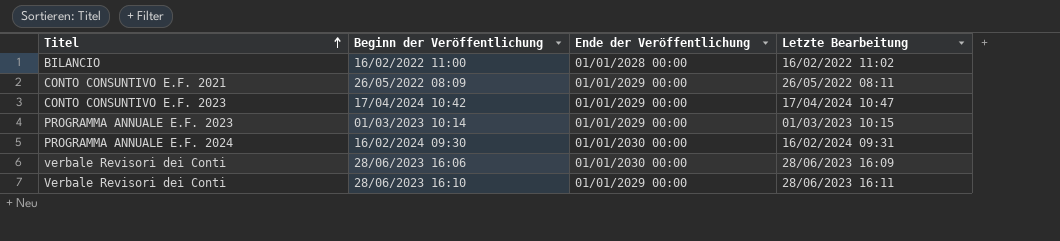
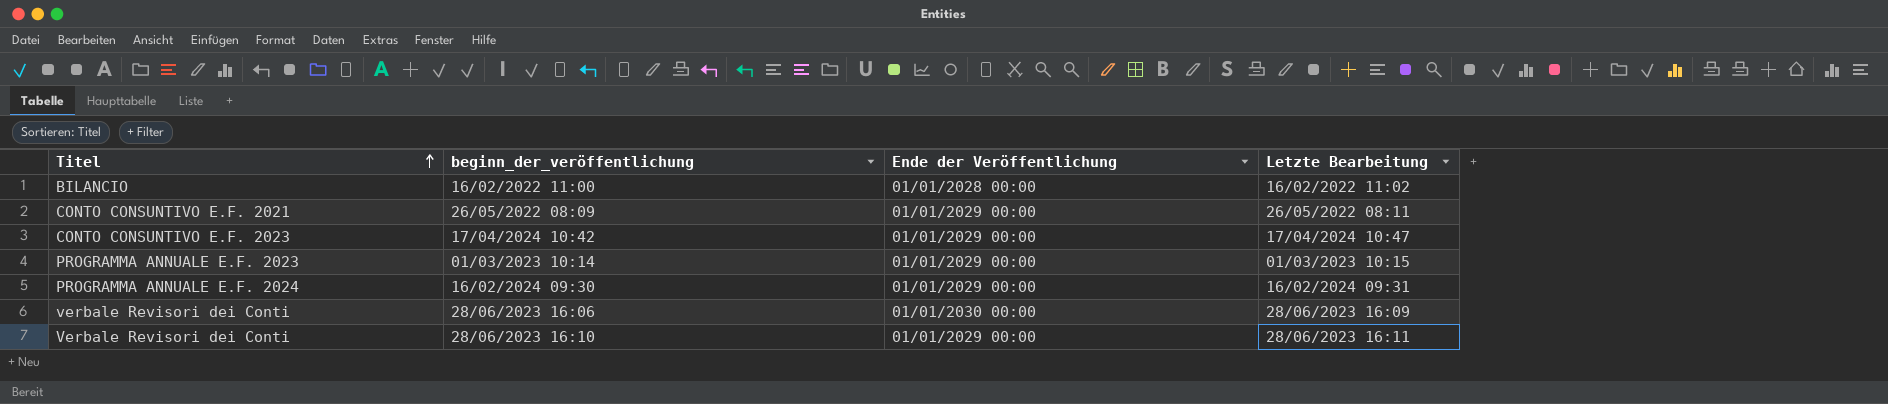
column name: Beginn der Veröffentlichung -> beginn_der_veröffentlichung
PROGRAMMA ANNUALE E.F. 2024 | Ende der Veröffentlichung: 01/01/2030 00:00 -> 01/01/2029 00:00

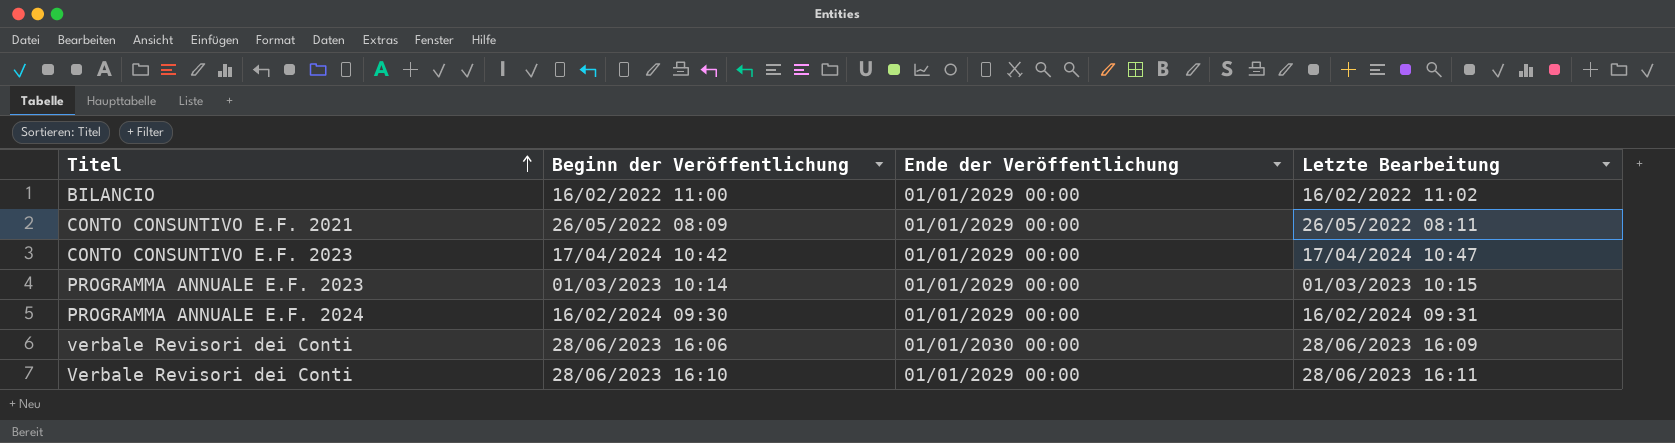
column name: beginn_der_veröffentlichung -> Beginn der Veröffentlichung
BILANCIO | Ende der Veröffentlichung: 01/01/2028 00:00 -> 01/01/2029 00:00

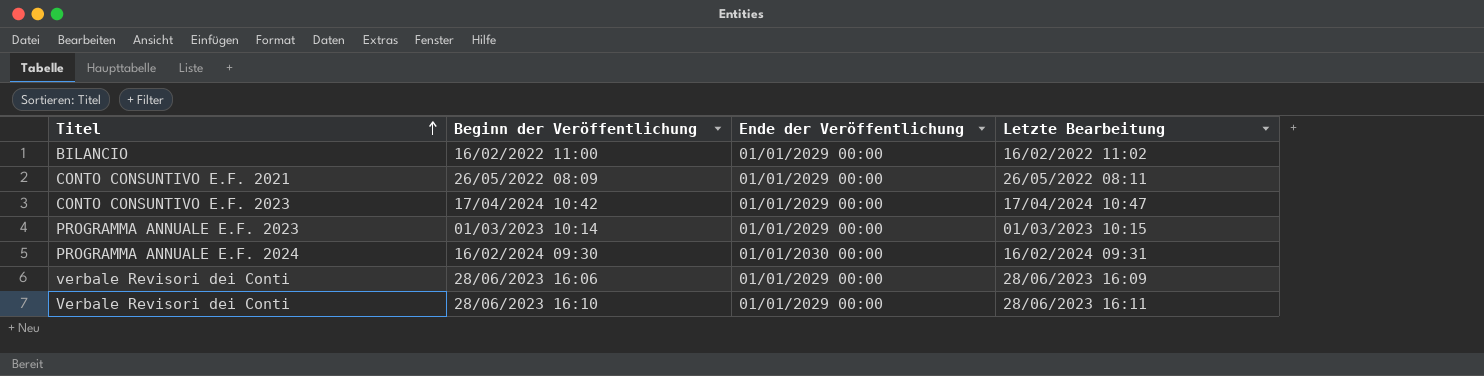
PROGRAMMA ANNUALE E.F. 2024 | Ende der Veröffentlichung: 01/01/2029 00:00 -> 01/01/2030 00:00
verbale Revisori dei Conti | Ende der Veröffentlichung: 01/01/2030 00:00 -> 01/01/2029 00:00

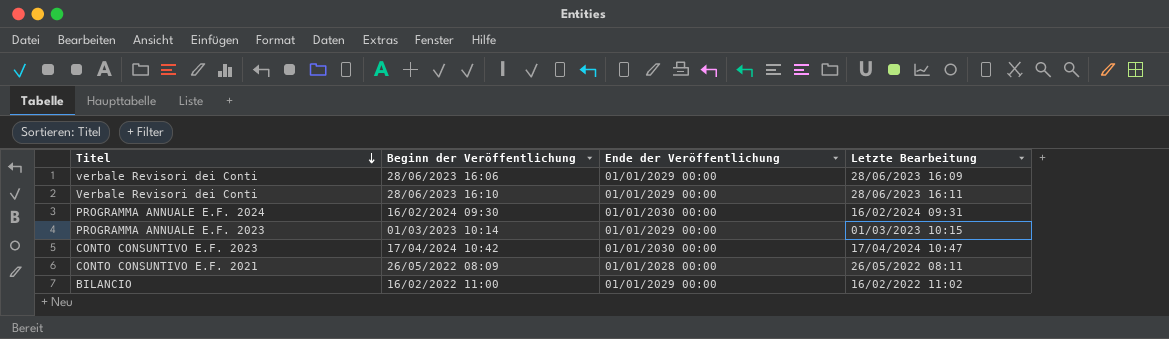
row order: Titel ascending -> Titel descending
CONTO CONSUNTIVO E.F. 2023 | Ende der Veröffentlichung: 01/01/2029 00:00 -> 01/01/2030 00:00
CONTO CONSUNTIVO E.F. 2021 | Ende der Veröffentlichung: 01/01/2029 00:00 -> 01/01/2028 00:00

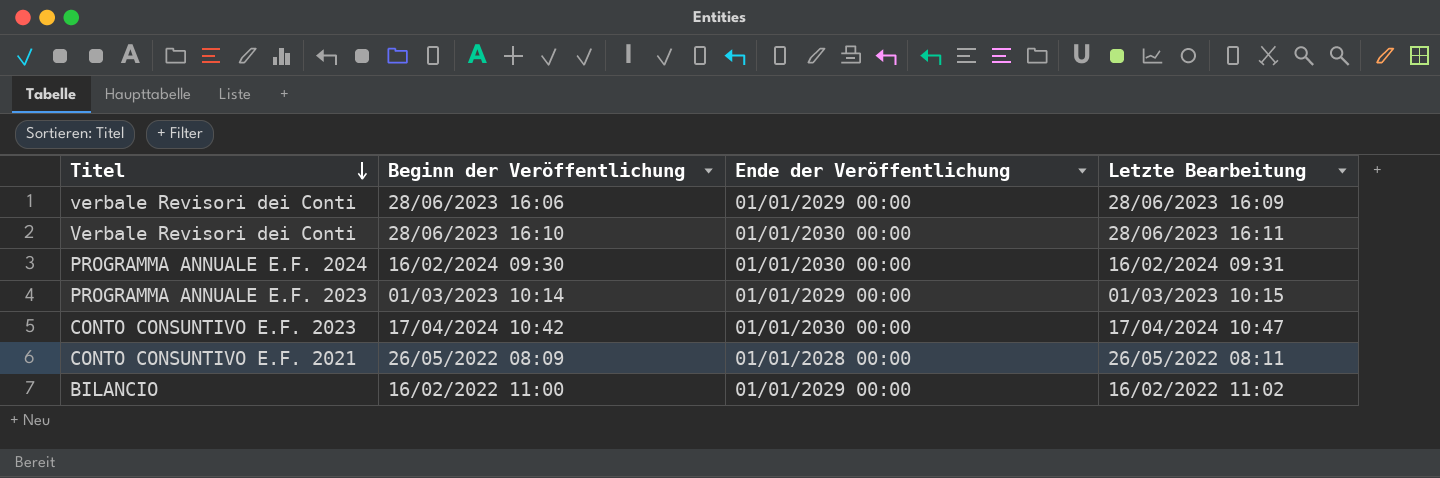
Verbale Revisori dei Conti | Ende der Veröffentlichung: 01/01/2029 00:00 -> 01/01/2030 00:00

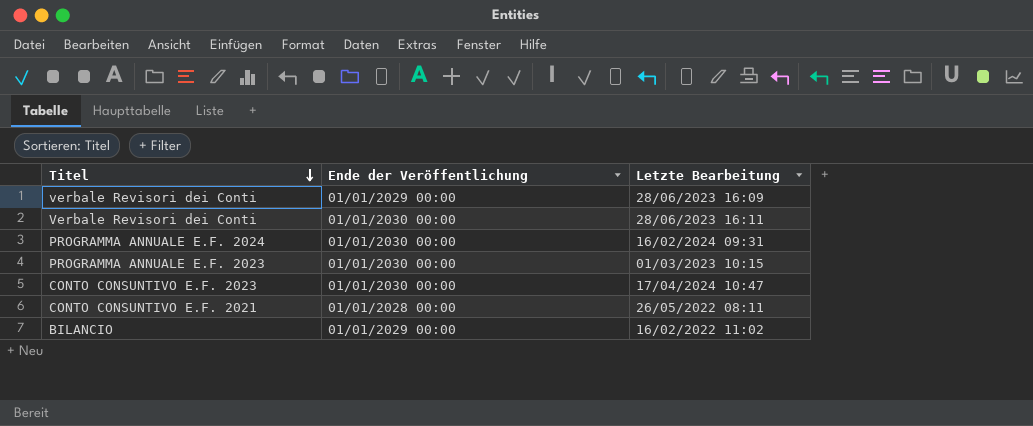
column Beginn der Veröffentlichung | position: 2 -> none
PROGRAMMA ANNUALE E.F. 2023 | Ende der Veröffentlichung: 01/01/2029 00:00 -> 01/01/2030 00:00

